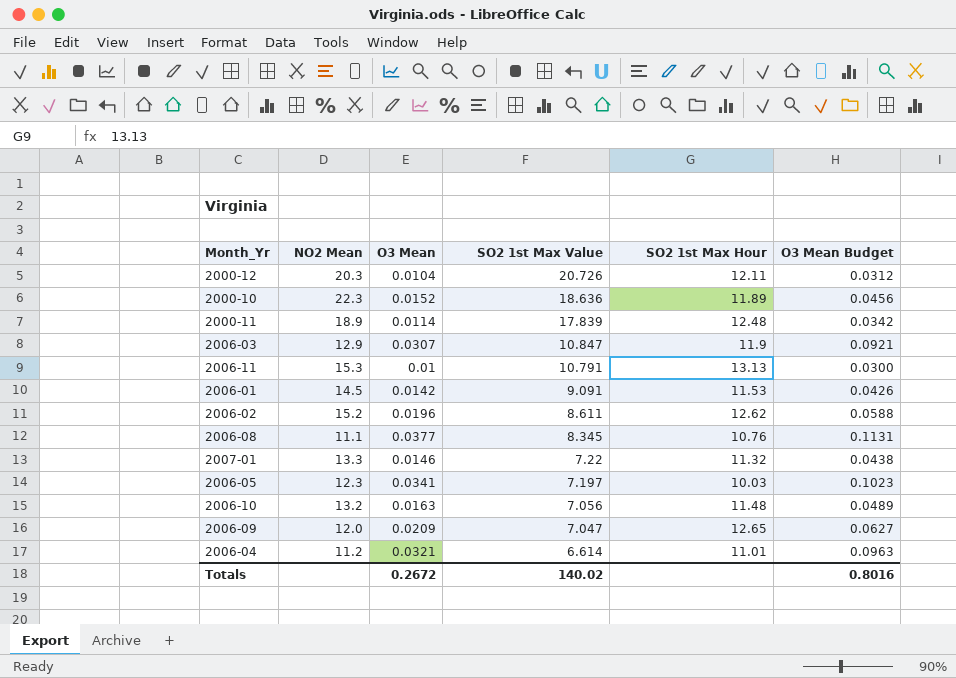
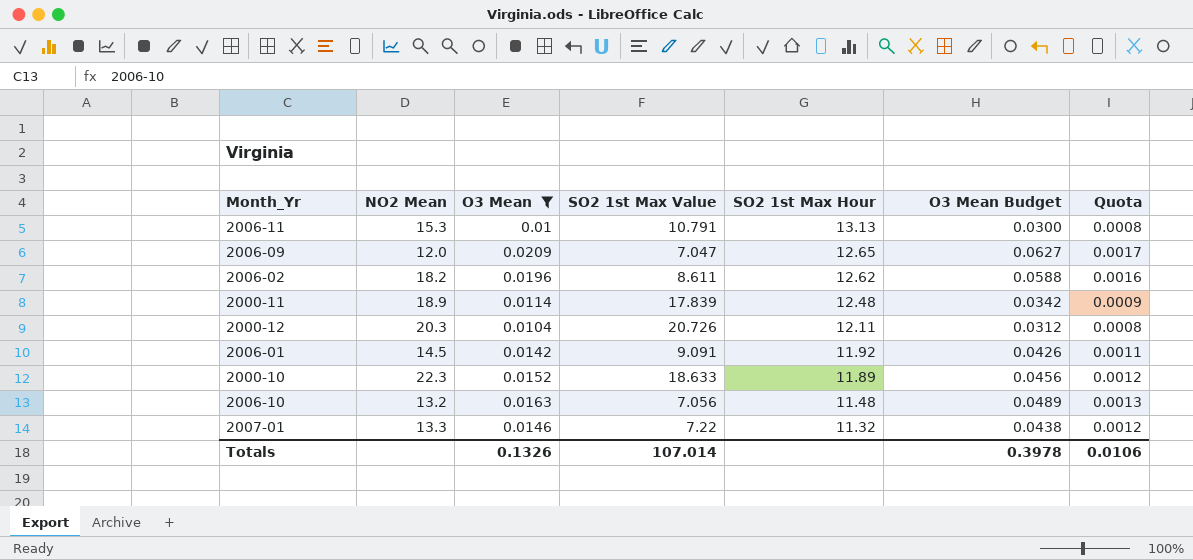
filter: none -> O3 Mean <= 0.0209
row order: SO2 1st Max Value descending -> SO2 1st Max Hour descending
column Quota | formula: none -> [O3 Mean] * 0.08
2006-02 | NO2 Mean: 15.2 -> 18.2
2006-01 | SO2 1st Max Hour: 11.53 -> 11.92
2000-10 | SO2 1st Max Value: 18.636 -> 18.633
Totals | O3 Mean: 0.2672 -> 0.1326
Totals | SO2 1st Max Value: 140.02 -> 107.014
Totals | O3 Mean Budget: 0.8016 -> 0.3978

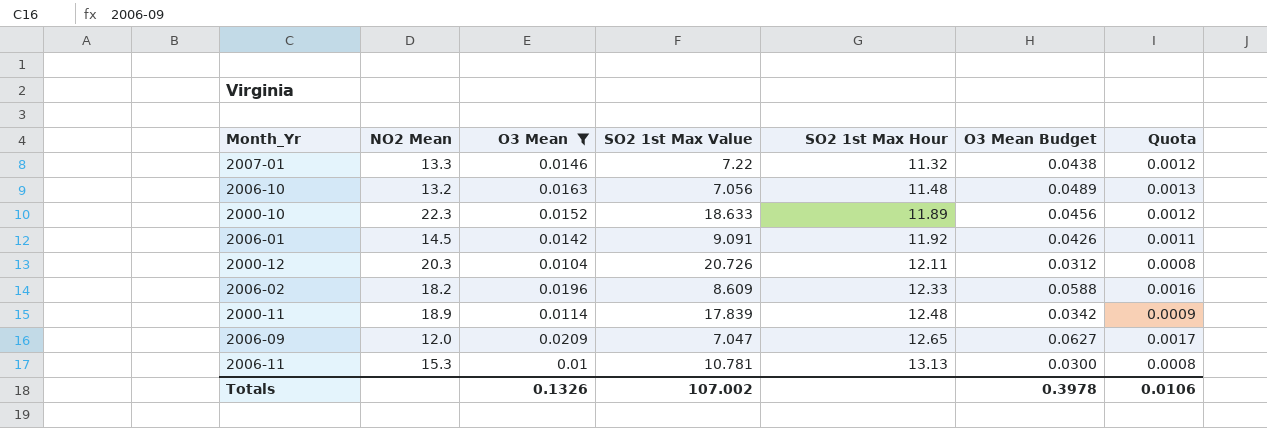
row order: SO2 1st Max Hour descending -> SO2 1st Max Hour ascending
2006-02 | SO2 1st Max Value: 8.611 -> 8.609
2006-02 | SO2 1st Max Hour: 12.62 -> 12.33
2006-11 | SO2 1st Max Value: 10.791 -> 10.781
Totals | SO2 1st Max Value: 107.014 -> 107.002

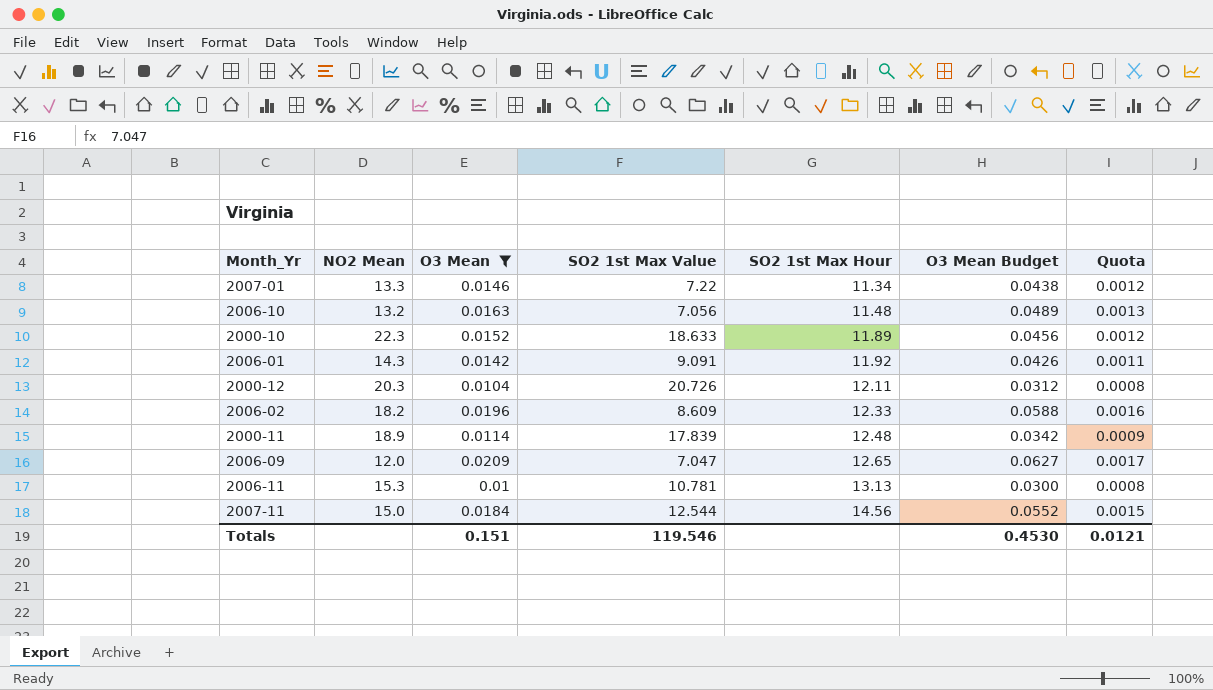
2007-01 | SO2 1st Max Hour: 11.32 -> 11.34
2006-01 | NO2 Mean: 14.5 -> 14.3
row 2007-11: none -> 15.0 | 0.0184 | 12.544 | 14.56 | 0.0552 | 0.0015
Totals | O3 Mean: 0.1326 -> 0.151
Totals | SO2 1st Max Value: 107.002 -> 119.546
Totals | O3 Mean Budget: 0.3978 -> 0.4530
Totals | Quota: 0.0106 -> 0.0121

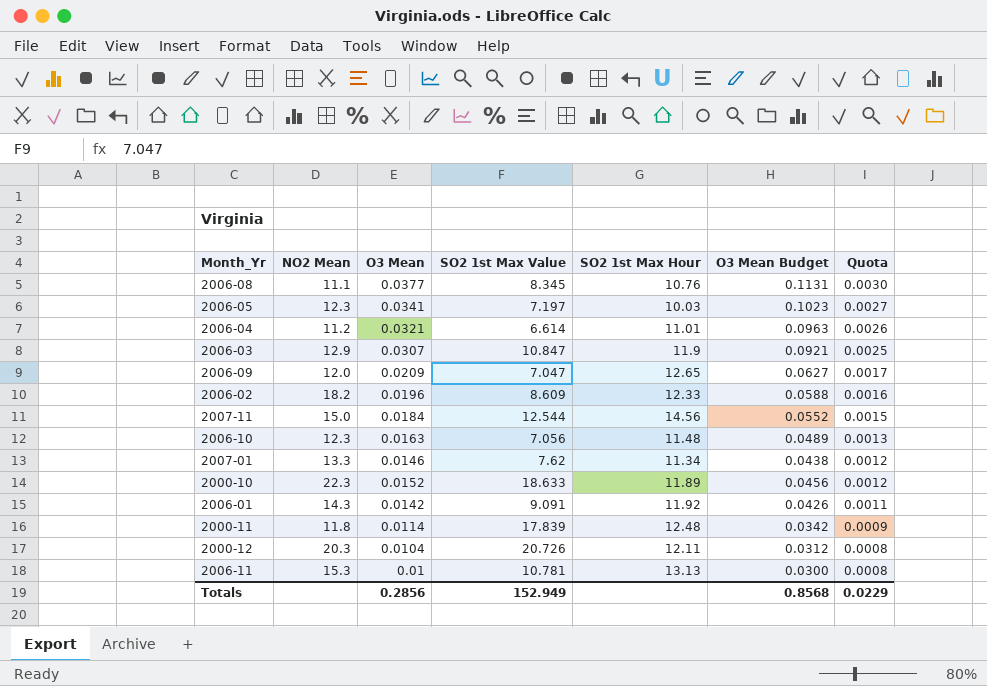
filter: O3 Mean <= 0.0209 -> none
row order: SO2 1st Max Hour ascending -> Quota descending
2006-10 | NO2 Mean: 13.2 -> 12.3
2007-01 | SO2 1st Max Value: 7.22 -> 7.62
2000-11 | NO2 Mean: 18.9 -> 11.8
Totals | O3 Mean: 0.151 -> 0.2856
Totals | SO2 1st Max Value: 119.546 -> 152.949
Totals | O3 Mean Budget: 0.4530 -> 0.8568
Totals | Quota: 0.0121 -> 0.0229

